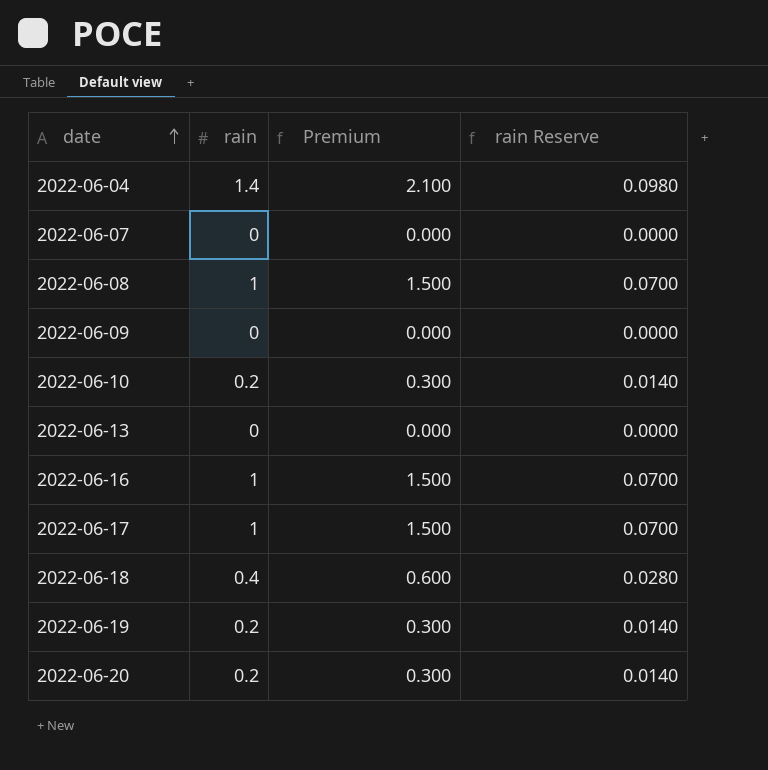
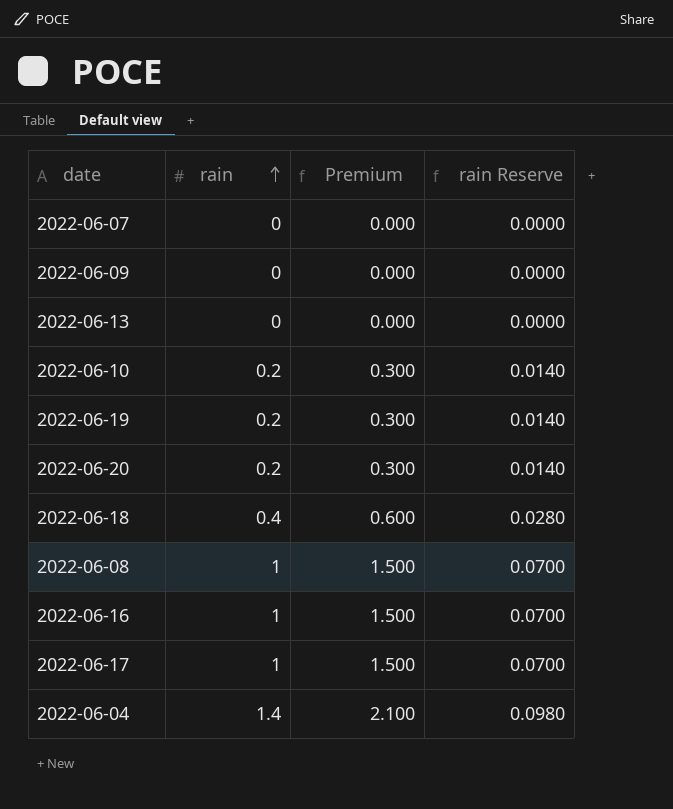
row order: date ascending -> rain ascending

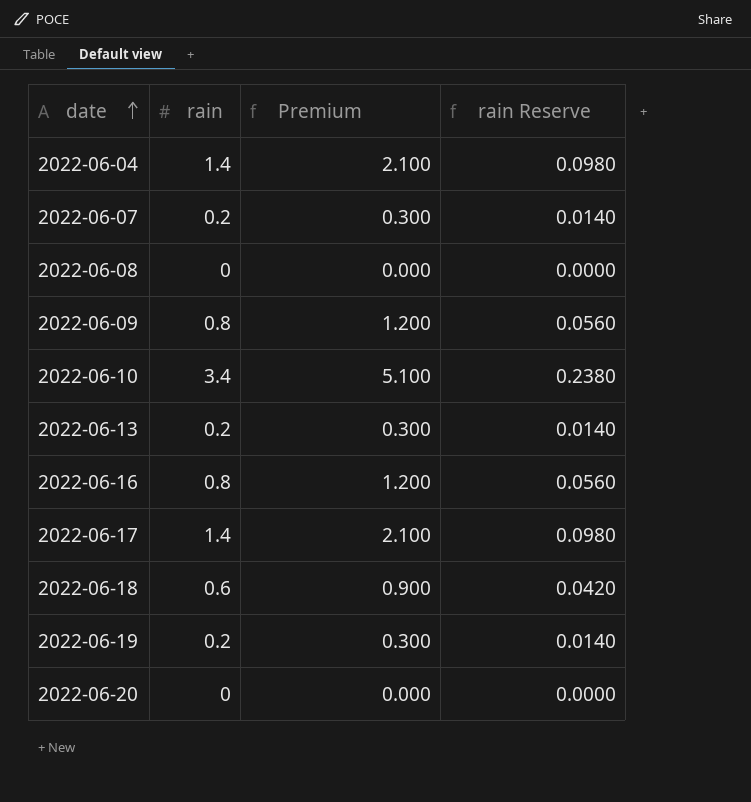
row order: rain ascending -> date ascending
2022-06-07 | rain: 0 -> 0.2
2022-06-07 | Premium: 0.000 -> 0.300
2022-06-07 | rain Reserve: 0.0000 -> 0.0140
2022-06-08 | rain: 1 -> 0
2022-06-08 | Premium: 1.500 -> 0.000
2022-06-08 | rain Reserve: 0.0700 -> 0.0000
2022-06-09 | rain: 0 -> 0.8
2022-06-09 | Premium: 0.000 -> 1.200
2022-06-09 | rain Reserve: 0.0000 -> 0.0560
2022-06-10 | rain: 0.2 -> 3.4
2022-06-10 | Premium: 0.300 -> 5.100
2022-06-10 | rain Reserve: 0.0140 -> 0.2380
2022-06-13 | rain: 0 -> 0.2
2022-06-13 | Premium: 0.000 -> 0.300
2022-06-13 | rain Reserve: 0.0000 -> 0.0140
2022-06-16 | rain: 1 -> 0.8
2022-06-16 | Premium: 1.500 -> 1.200
2022-06-16 | rain Reserve: 0.0700 -> 0.0560
2022-06-17 | rain: 1 -> 1.4
2022-06-17 | Premium: 1.500 -> 2.100
2022-06-17 | rain Reserve: 0.0700 -> 0.0980
2022-06-18 | rain: 0.4 -> 0.6
2022-06-18 | Premium: 0.600 -> 0.900
2022-06-18 | rain Reserve: 0.0280 -> 0.0420
2022-06-20 | rain: 0.2 -> 0
2022-06-20 | Premium: 0.300 -> 0.000
2022-06-20 | rain Reserve: 0.0140 -> 0.0000

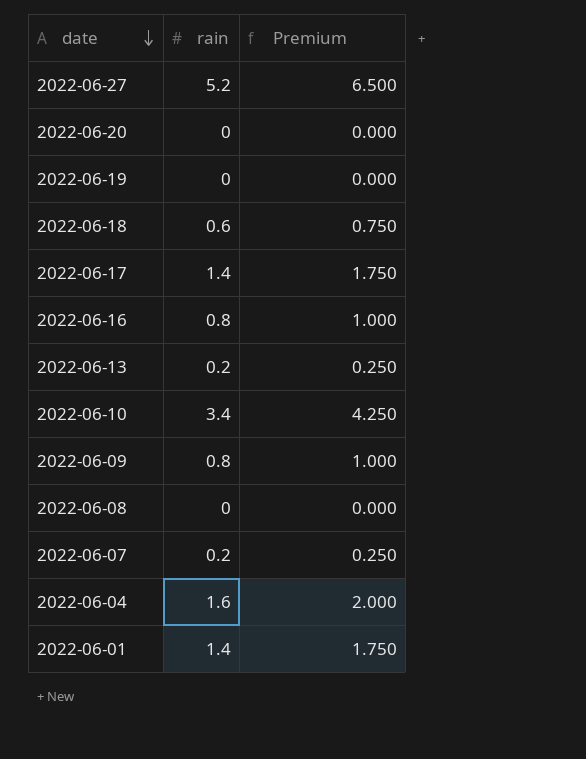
row order: date ascending -> date descending
column rain Reserve | formula: [rain] * 0.07 -> none
column Premium | formula: [rain] * 1.5 -> [rain] * 1.25
row 2022-06-27: none -> 5.2 | 6.500
2022-06-19 | rain: 0.2 -> 0
2022-06-04 | rain: 1.4 -> 1.6
row 2022-06-01: none -> 1.4 | 1.750

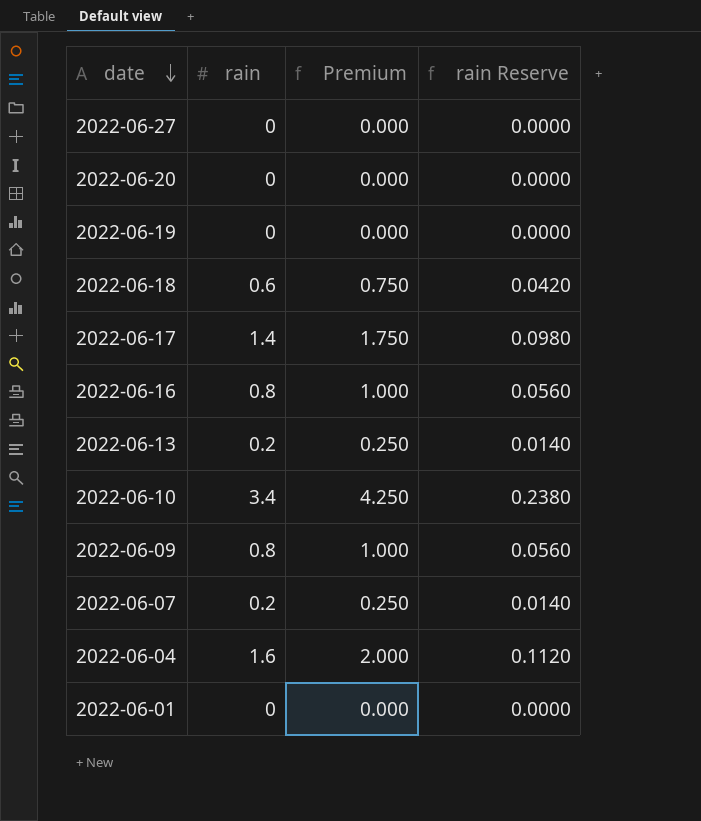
column rain Reserve | formula: none -> [rain] * 0.07
row 2022-06-08: 0 | 0.000 -> none
2022-06-27 | rain: 5.2 -> 0
2022-06-27 | Premium: 6.500 -> 0.000
2022-06-01 | rain: 1.4 -> 0
2022-06-01 | Premium: 1.750 -> 0.000

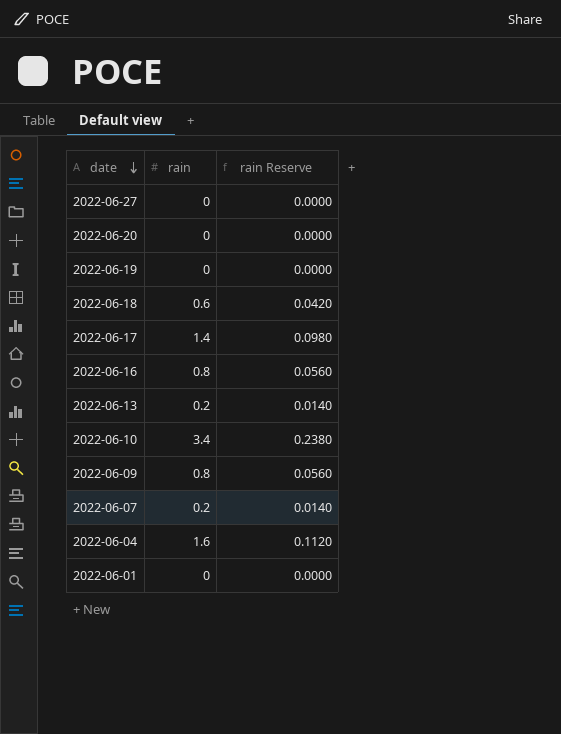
column Premium | formula: [rain] * 1.25 -> none

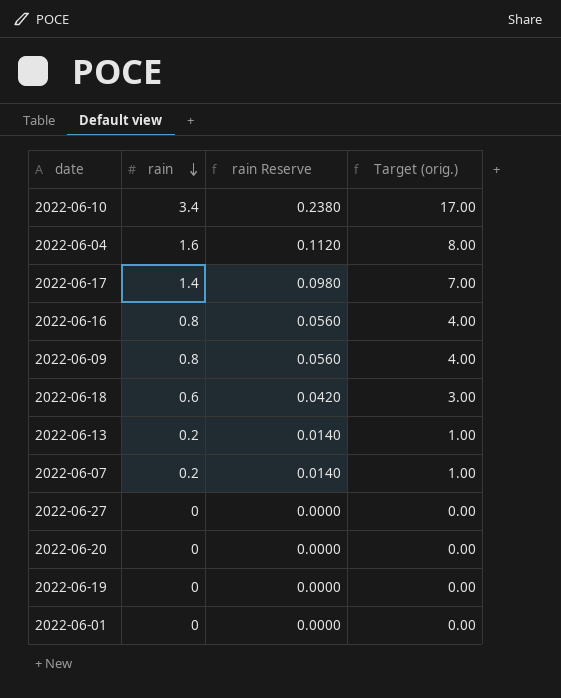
row order: date descending -> rain descending
column Target (orig.) | formula: none -> [rain] * 5

